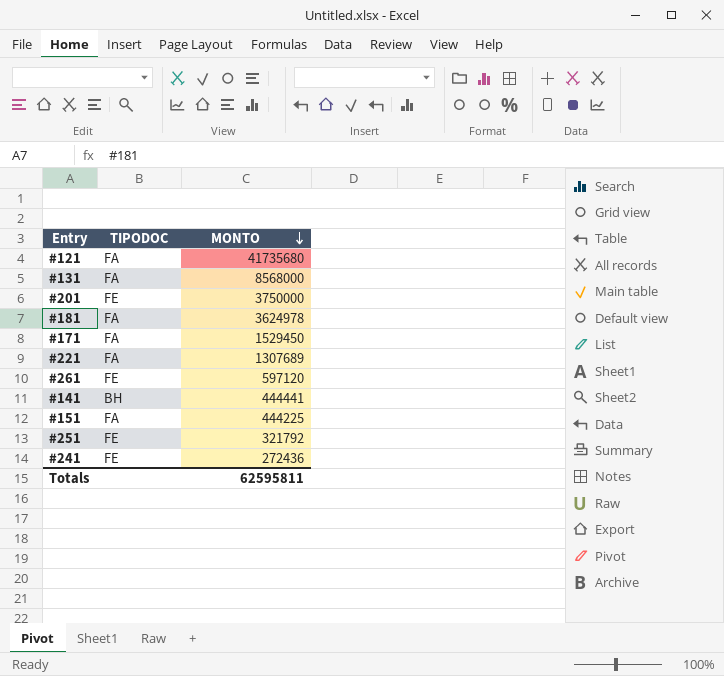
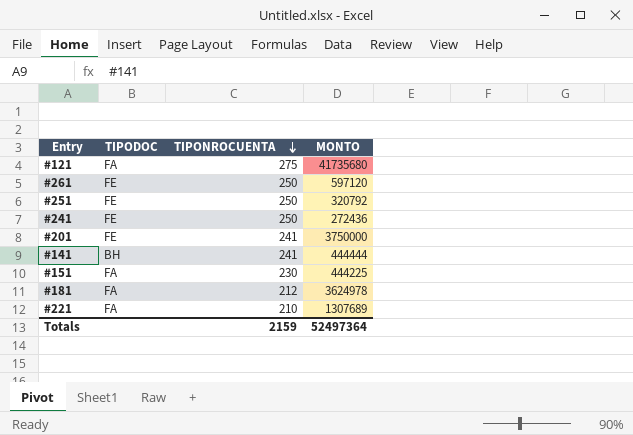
row order: MONTO descending -> TIPONROCUENTA descending
column TIPONROCUENTA | position: none -> 3
row #131: FA | 8568000 -> none
row #171: FA | 1529450 -> none
#251 | MONTO: 321792 -> 320792
#141 | MONTO: 444441 -> 444444
Totals | MONTO: 62595811 -> 52497364

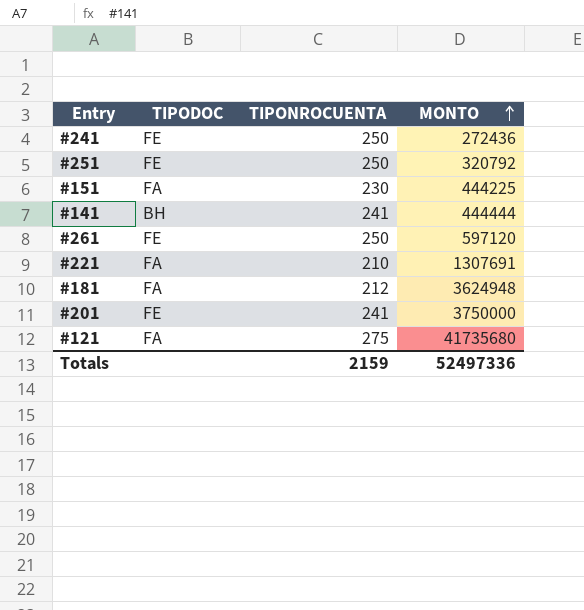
row order: TIPONROCUENTA descending -> MONTO ascending
#221 | MONTO: 1307689 -> 1307691
#181 | MONTO: 3624978 -> 3624948
Totals | MONTO: 52497364 -> 52497336

